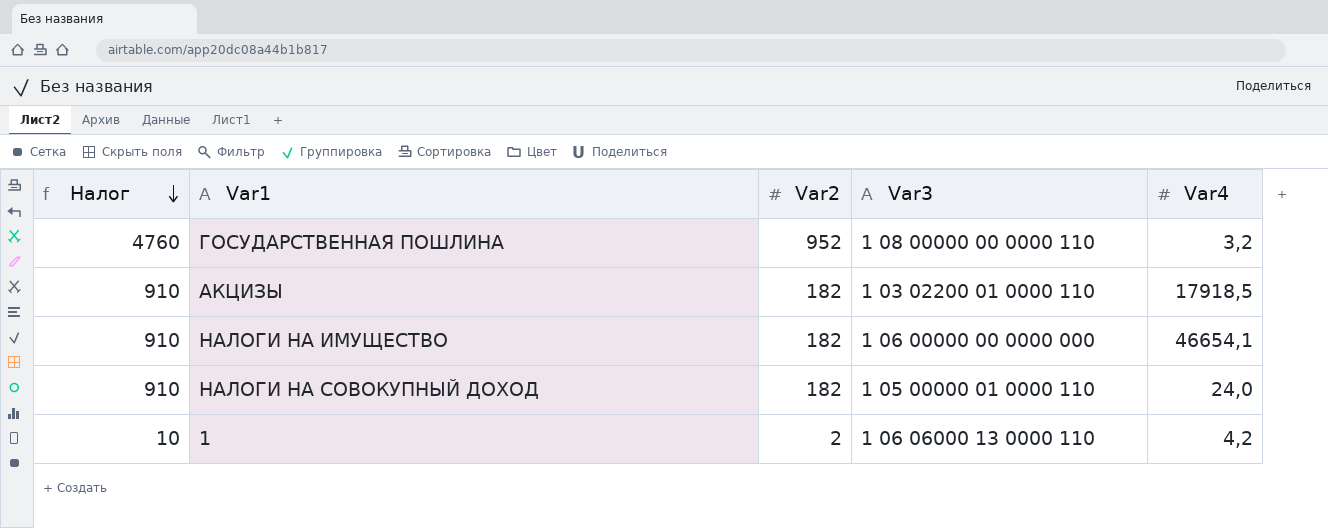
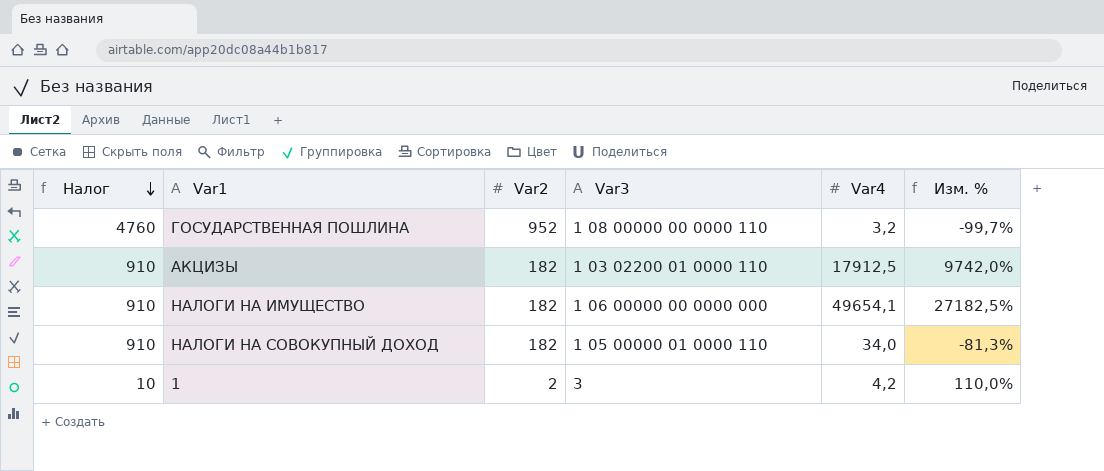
column Изм. % | formula: none -> ([Var4] - [Var2]) / [Var2]
АКЦИЗЫ | Var4: 17918,5 -> 17912,5
НАЛОГИ НА ИМУЩЕСТВО | Var4: 46654,1 -> 49654,1
НАЛОГИ НА СОВОКУПНЫЙ ДОХОД | Var4: 24,0 -> 34,0
1 | Var3: 1 06 06000 13 0000 110 -> 3

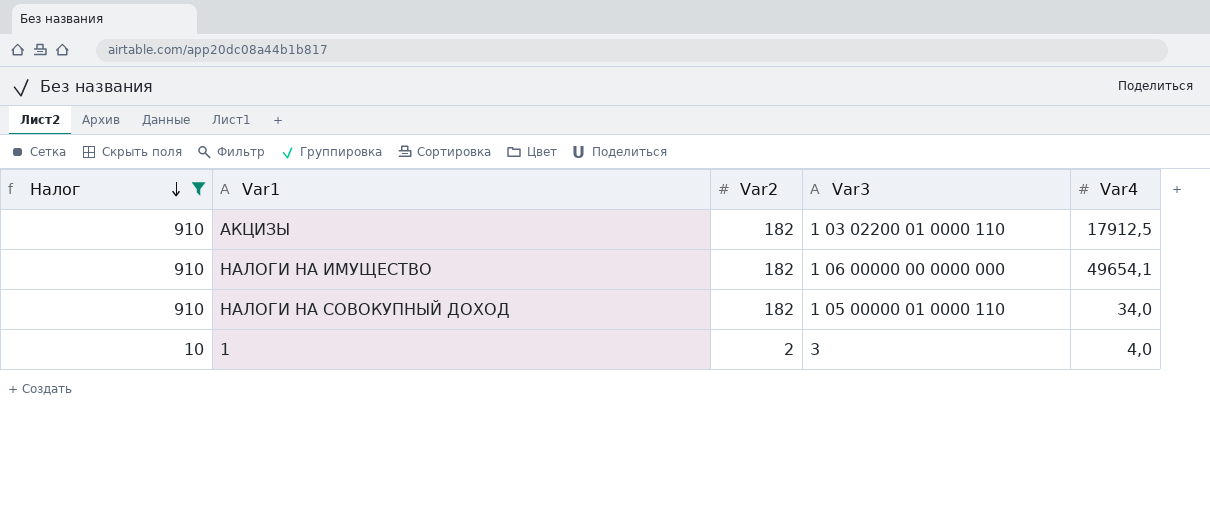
filter: none -> Налог != 4760
column Изм. % | formula: ([Var4] - [Var2]) / [Var2] -> none
1 | Var4: 4,2 -> 4,0

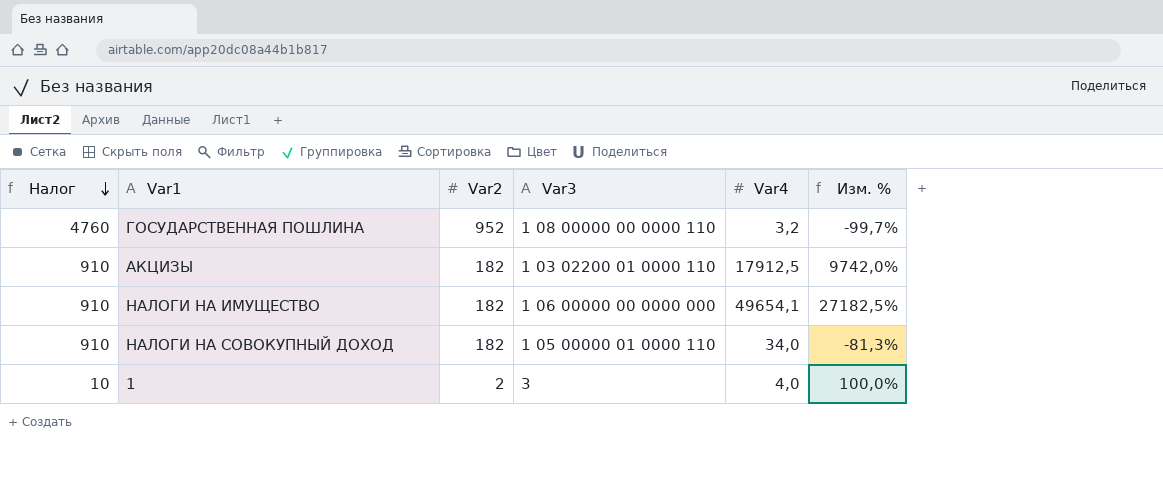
filter: Налог != 4760 -> none
column Изм. % | formula: none -> ([Var4] - [Var2]) / [Var2]

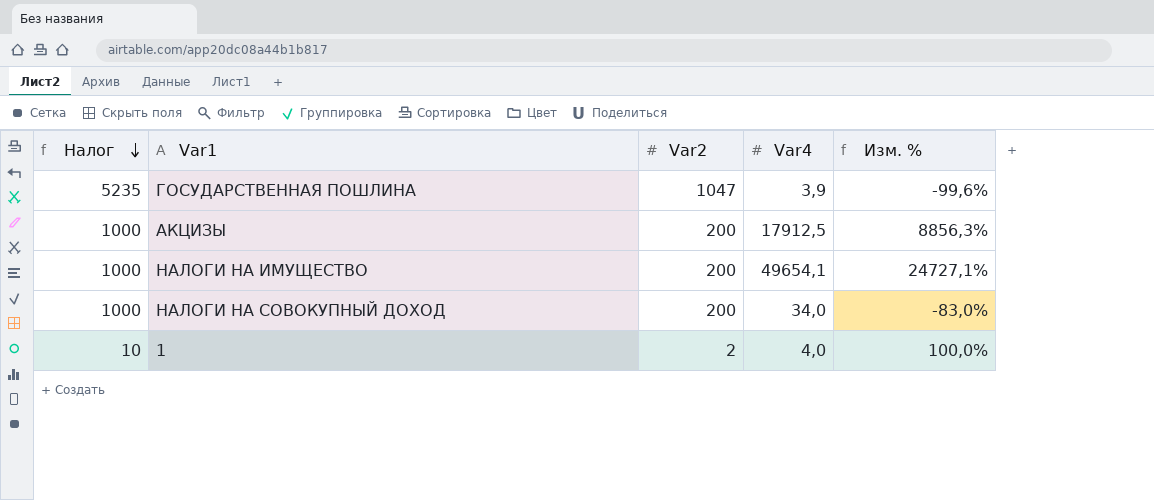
column Var3 | position: 4 -> none
ГОСУДАРСТВЕННАЯ ПОШЛИНА | Налог: 4760 -> 5235
ГОСУДАРСТВЕННАЯ ПОШЛИНА | Var2: 952 -> 1047
ГОСУДАРСТВЕННАЯ ПОШЛИНА | Var4: 3,2 -> 3,9
ГОСУДАРСТВЕННАЯ ПОШЛИНА | Изм. %: -99,7% -> -99,6%
АКЦИЗЫ | Налог: 910 -> 1000
АКЦИЗЫ | Var2: 182 -> 200
АКЦИЗЫ | Изм. %: 9742,0% -> 8856,3%
НАЛОГИ НА ИМУЩЕСТВО | Налог: 910 -> 1000
НАЛОГИ НА ИМУЩЕСТВО | Var2: 182 -> 200
НАЛОГИ НА ИМУЩЕСТВО | Изм. %: 27182,5% -> 24727,1%
НАЛОГИ НА СОВОКУПНЫЙ ДОХОД | Налог: 910 -> 1000
НАЛОГИ НА СОВОКУПНЫЙ ДОХОД | Var2: 182 -> 200
НАЛОГИ НА СОВОКУПНЫЙ ДОХОД | Изм. %: -81,3% -> -83,0%

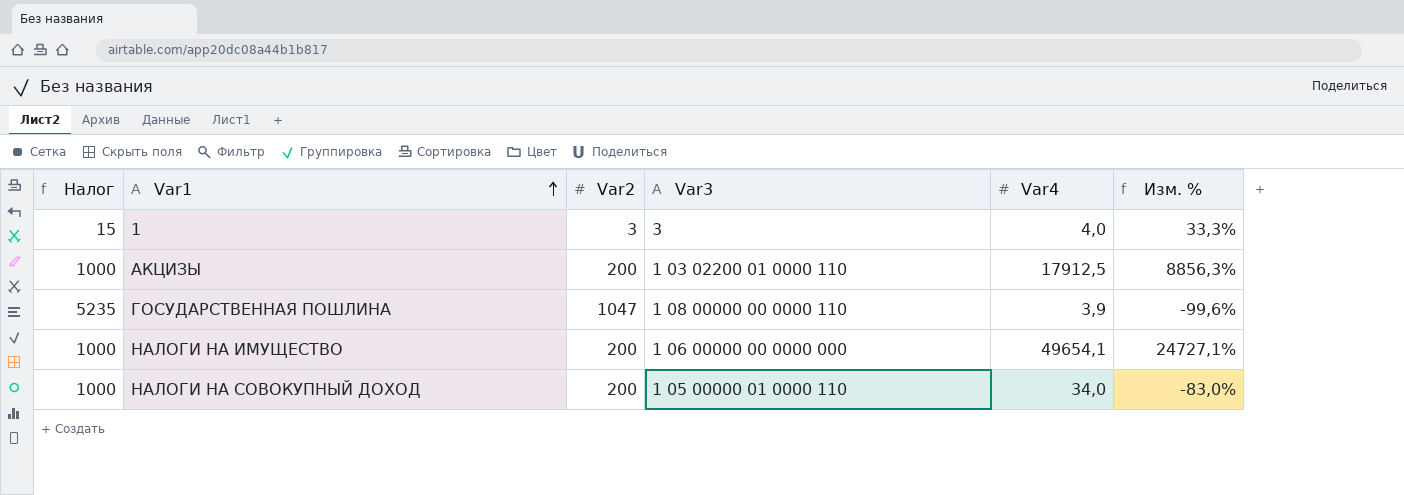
row order: Налог descending -> Var1 ascending
column Var3 | position: none -> 4
1 | Налог: 10 -> 15
1 | Var2: 2 -> 3
1 | Изм. %: 100,0% -> 33,3%

